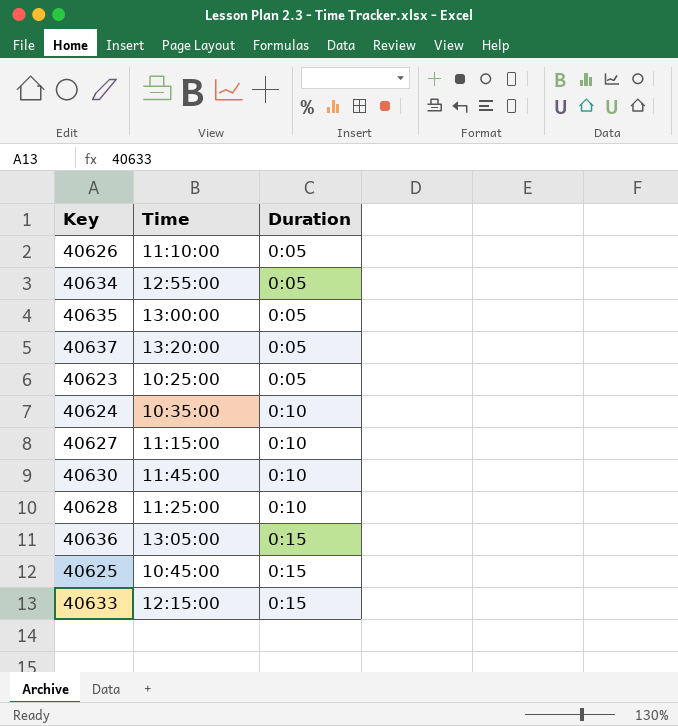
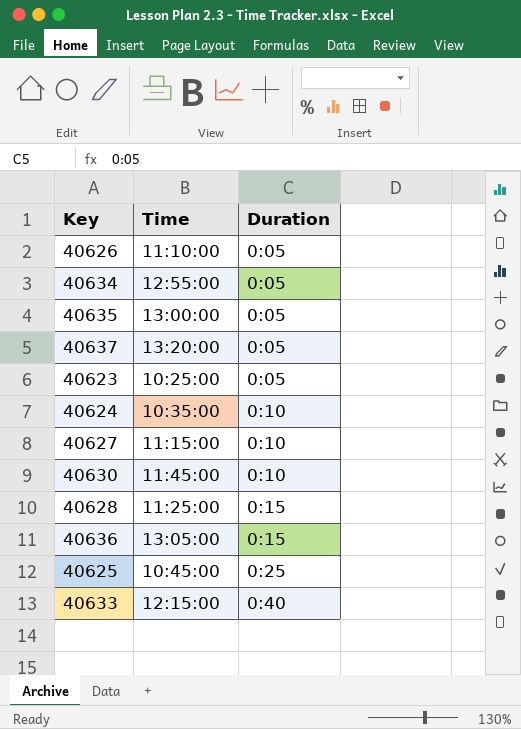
40628 | Duration: 0:10 -> 0:15
40625 | Duration: 0:15 -> 0:25
40633 | Duration: 0:15 -> 0:40

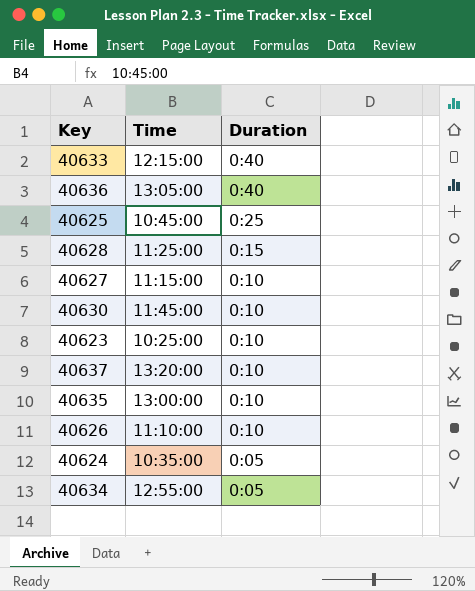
row order: Duration ascending -> Duration descending
40636 | Duration: 0:15 -> 0:40
40623 | Duration: 0:05 -> 0:10
40637 | Duration: 0:05 -> 0:10
40635 | Duration: 0:05 -> 0:10
40626 | Duration: 0:05 -> 0:10
40624 | Duration: 0:10 -> 0:05

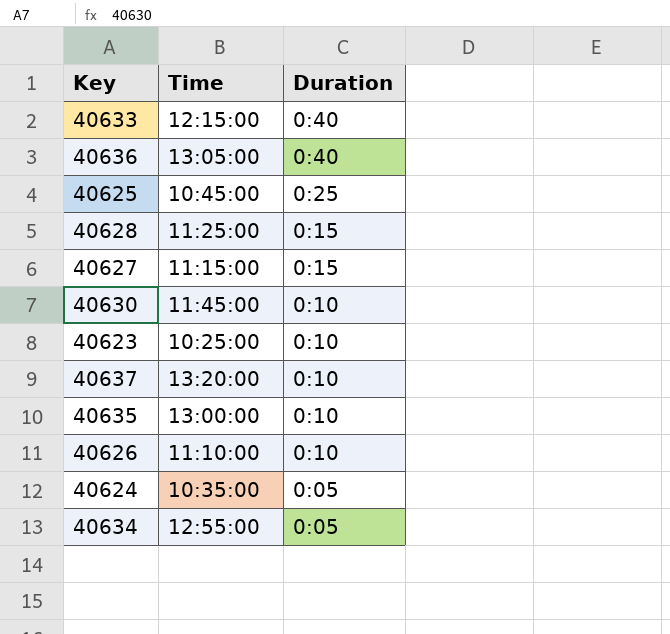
40627 | Duration: 0:10 -> 0:15

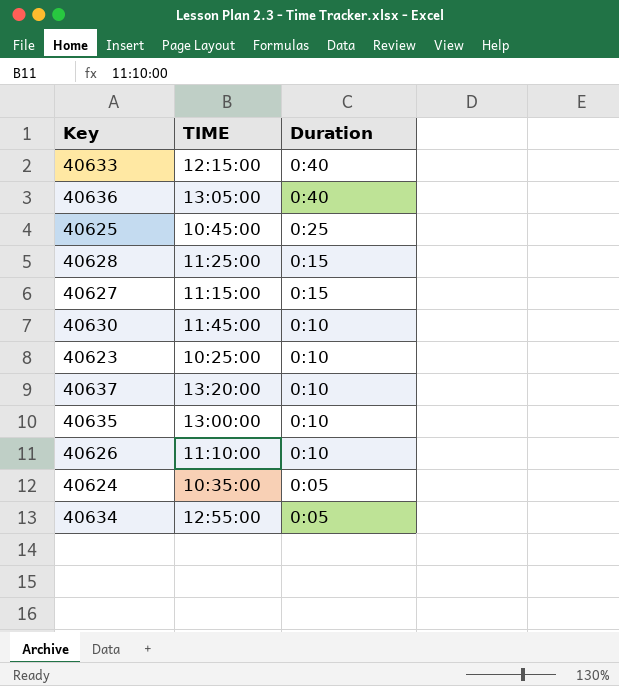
column name: Time -> TIME

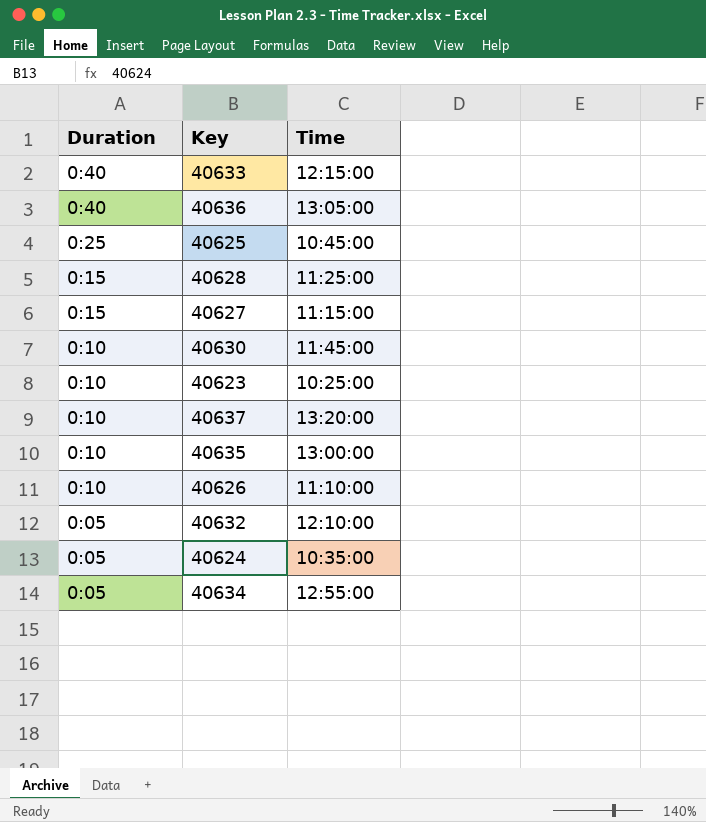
column Duration | position: 3 -> 1
column name: TIME -> Time
row 40632: none -> 0:05 | 12:10:00

